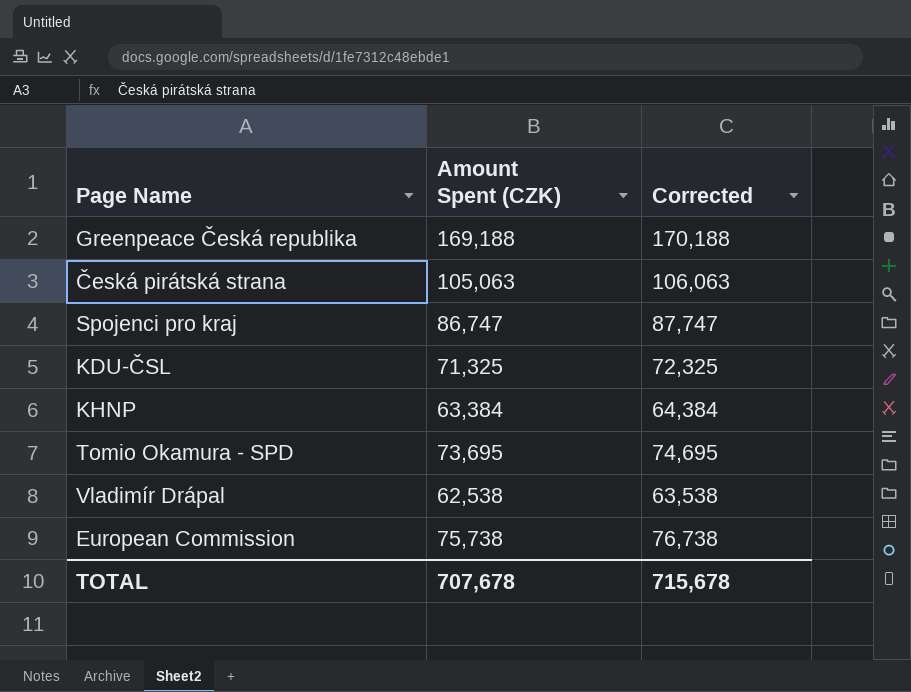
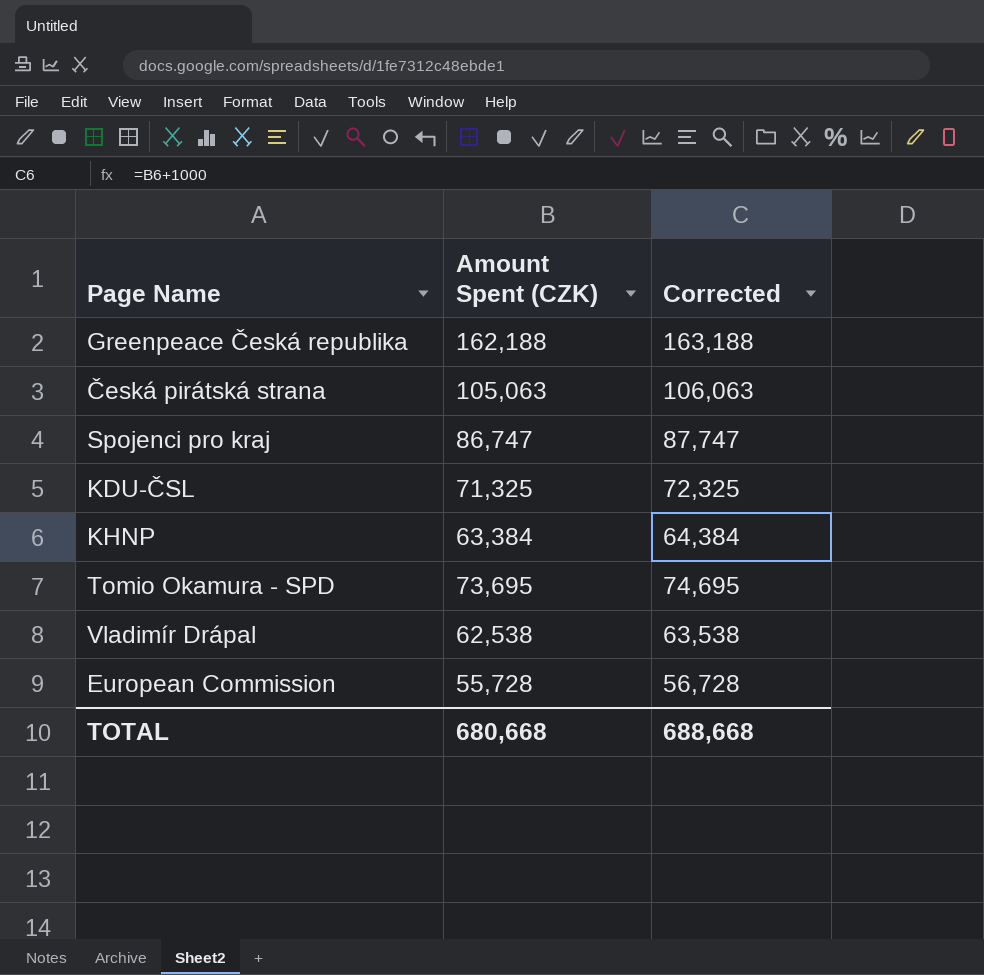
Greenpeace Česká republika | Amount Spent (CZK): 169,188 -> 162,188
Greenpeace Česká republika | Corrected: 170,188 -> 163,188
European Commission | Amount Spent (CZK): 75,738 -> 55,728
European Commission | Corrected: 76,738 -> 56,728
TOTAL | Amount Spent (CZK): 707,678 -> 680,668
TOTAL | Corrected: 715,678 -> 688,668

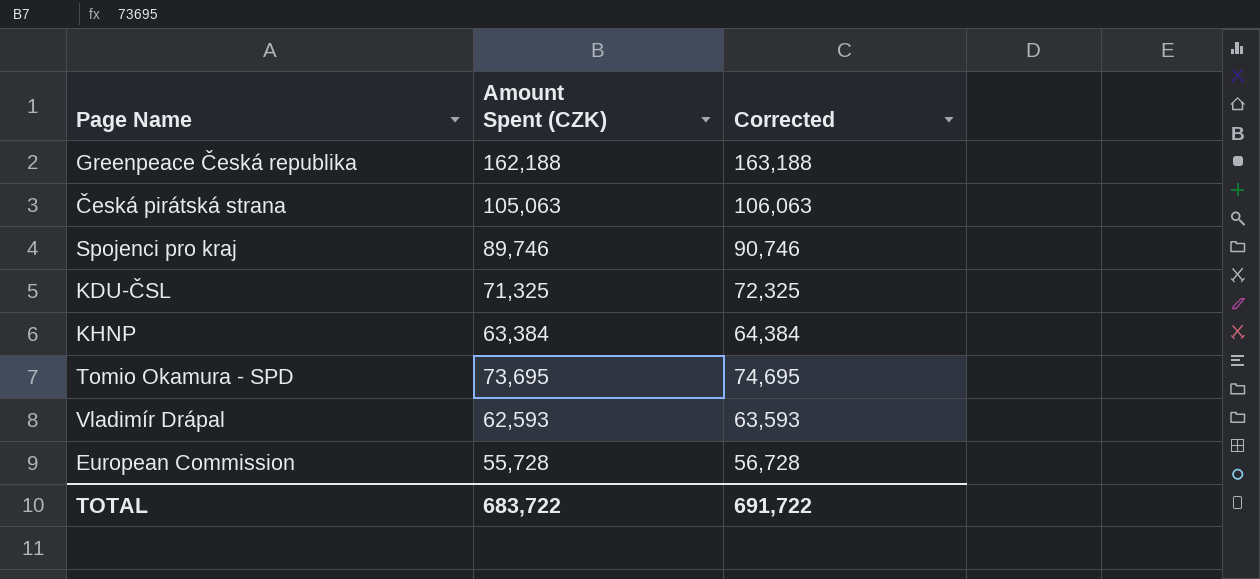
Spojenci pro kraj | Amount Spent (CZK): 86,747 -> 89,746
Spojenci pro kraj | Corrected: 87,747 -> 90,746
Vladimír Drápal | Amount Spent (CZK): 62,538 -> 62,593
Vladimír Drápal | Corrected: 63,538 -> 63,593
TOTAL | Amount Spent (CZK): 680,668 -> 683,722
TOTAL | Corrected: 688,668 -> 691,722

